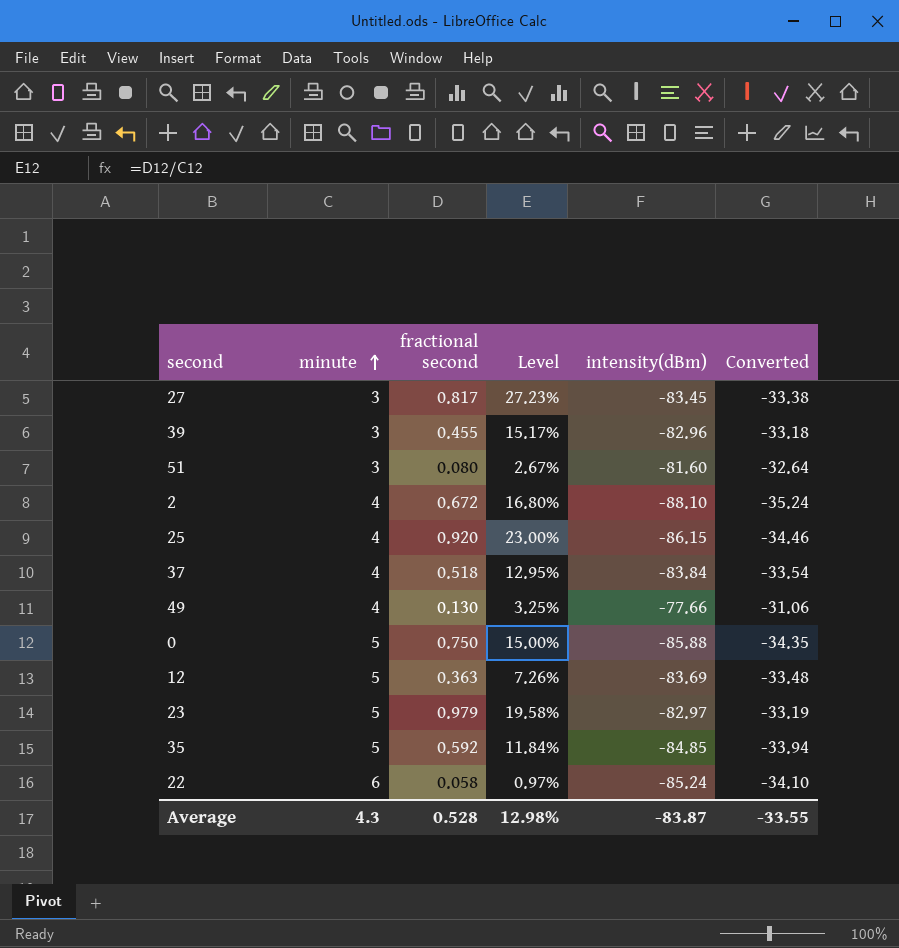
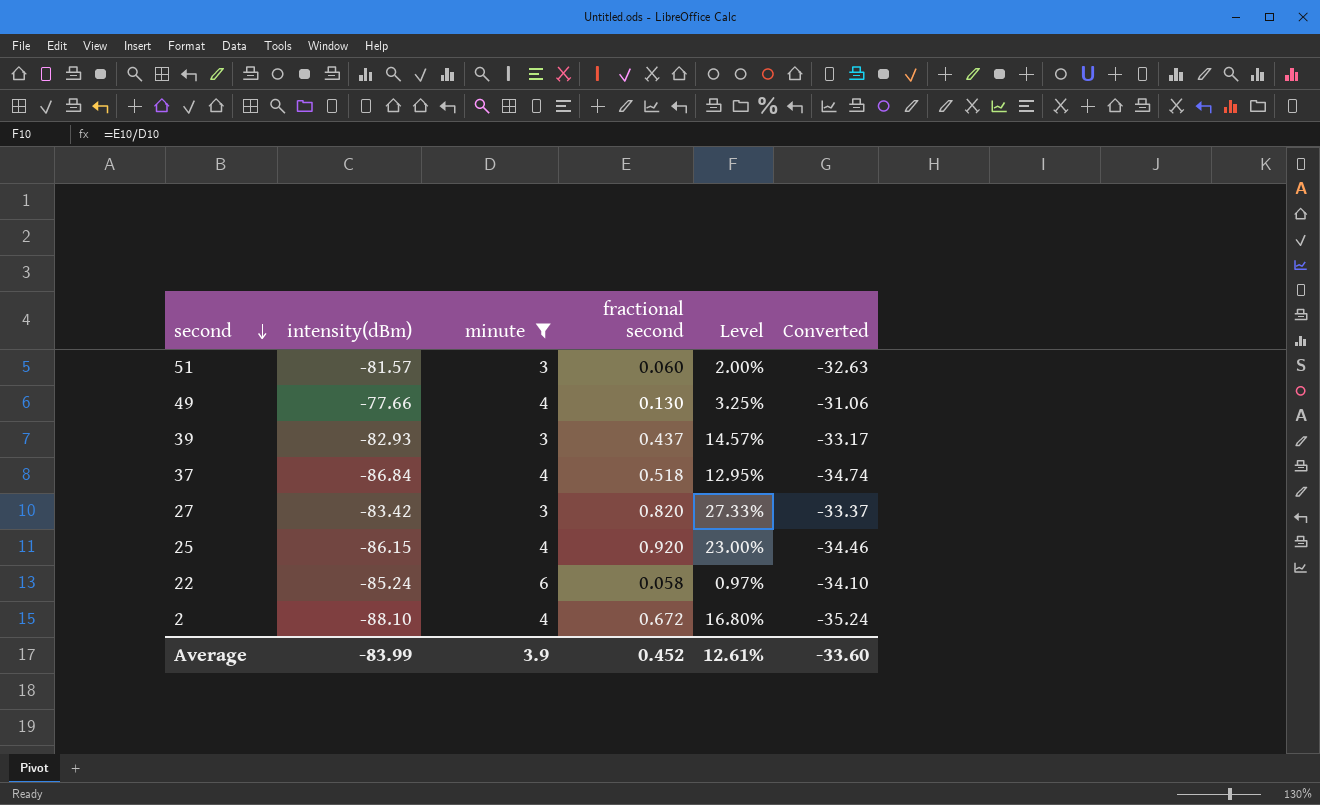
filter: none -> minute != 5
row order: minute ascending -> second descending
column intensity(dBm) | position: 5 -> 2
51 | intensity(dBm): -81.60 -> -81.57
51 | fractional second: 0.080 -> 0.060
51 | Level: 2.67% -> 2.00%
51 | Converted: -32.64 -> -32.63
39 | intensity(dBm): -82.96 -> -82.93
39 | fractional second: 0.455 -> 0.437
39 | Level: 15.17% -> 14.57%
39 | Converted: -33.18 -> -33.17
37 | intensity(dBm): -83.84 -> -86.84
37 | Converted: -33.54 -> -34.74
27 | intensity(dBm): -83.45 -> -83.42
27 | fractional second: 0.817 -> 0.820
27 | Level: 27.23% -> 27.33%
27 | Converted: -33.38 -> -33.37
Average | intensity(dBm): -83.87 -> -83.99
Average | minute: 4.3 -> 3.9
Average | fractional second: 0.528 -> 0.452
Average | Level: 12.98% -> 12.61%
Average | Converted: -33.55 -> -33.60

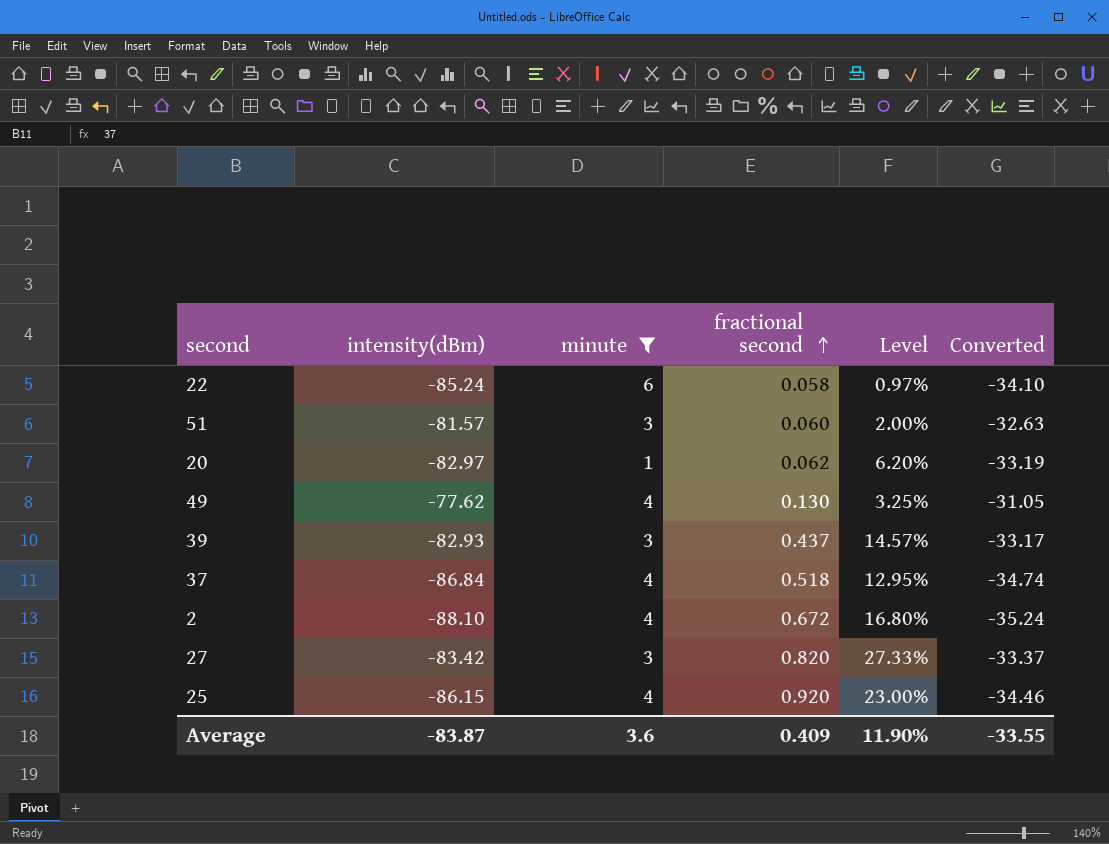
row order: second descending -> fractional second ascending
row 20: none -> -82.97 | 1 | 0.062 | 6.20% | -33.19
49 | intensity(dBm): -77.66 -> -77.62
49 | Converted: -31.06 -> -31.05
Average | intensity(dBm): -83.99 -> -83.87
Average | minute: 3.9 -> 3.6
Average | fractional second: 0.452 -> 0.409
Average | Level: 12.61% -> 11.90%
Average | Converted: -33.60 -> -33.55

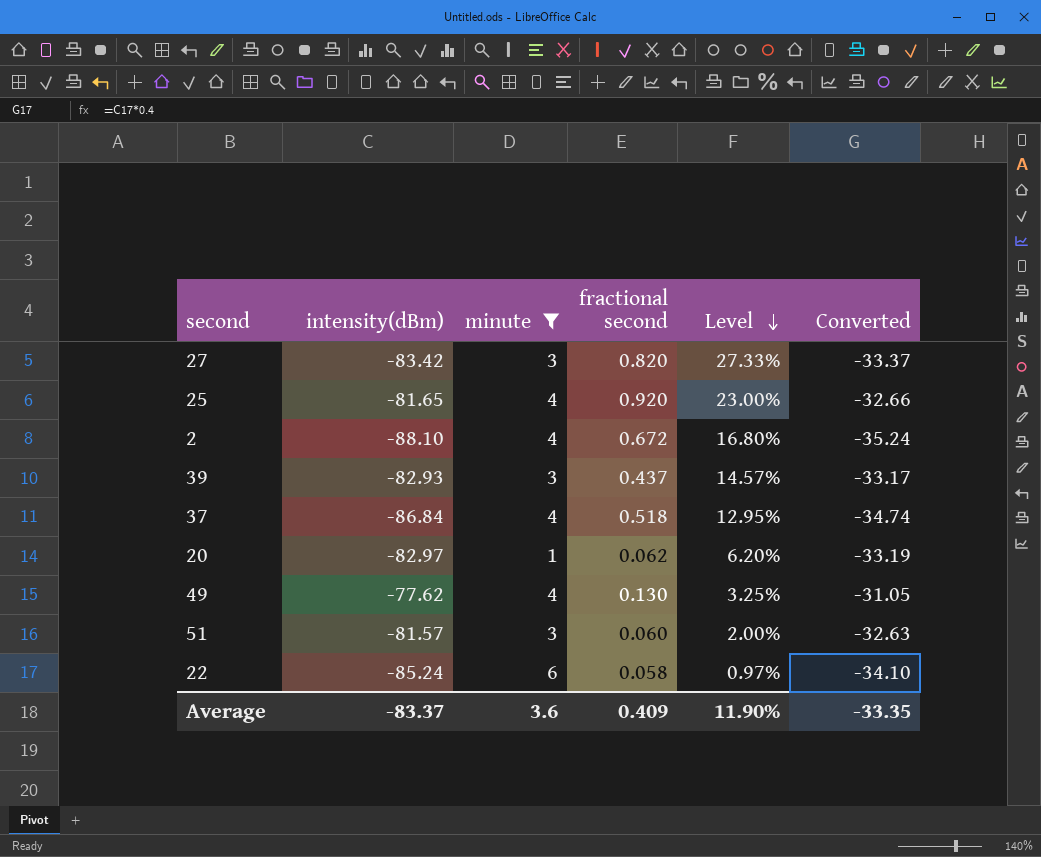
row order: fractional second ascending -> Level descending
25 | intensity(dBm): -86.15 -> -81.65
25 | Converted: -34.46 -> -32.66
Average | intensity(dBm): -83.87 -> -83.37
Average | Converted: -33.55 -> -33.35

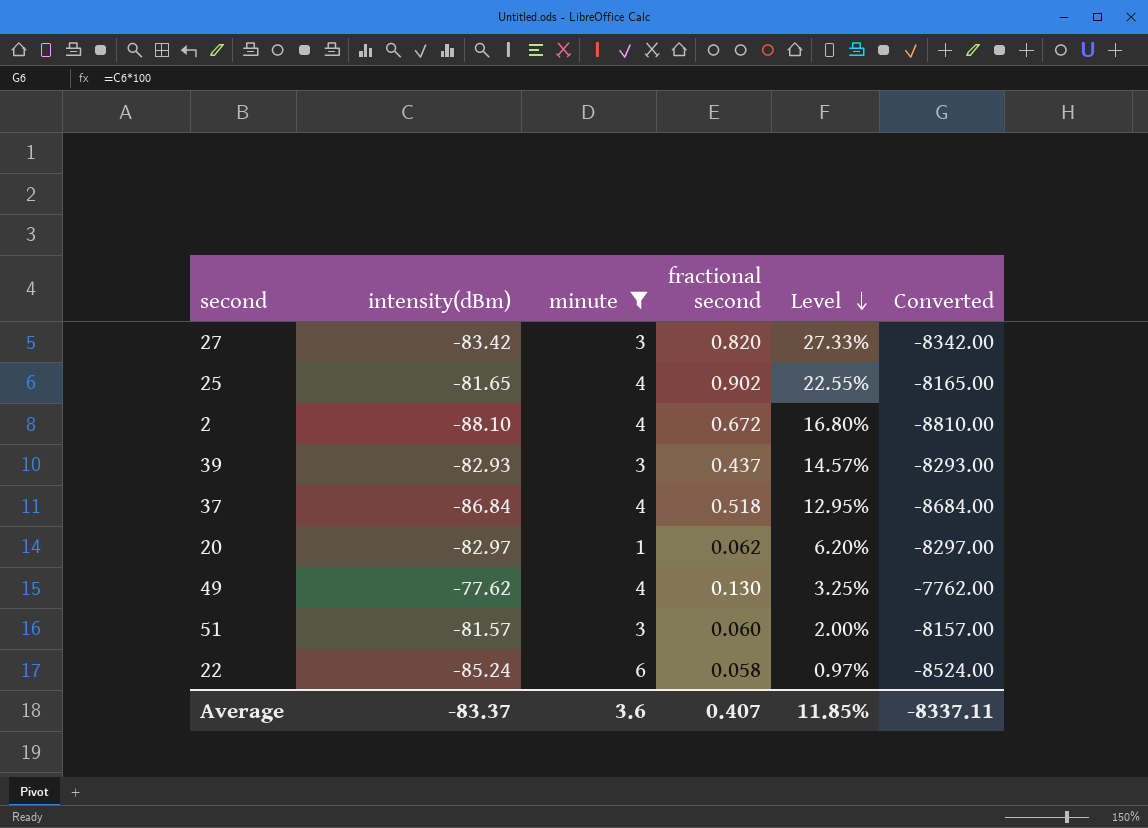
column Converted | formula: [intensity(dBm)] * 0.4 -> [intensity(dBm)] * 100
25 | fractional second: 0.920 -> 0.902
25 | Level: 23.00% -> 22.55%
Average | fractional second: 0.409 -> 0.407
Average | Level: 11.90% -> 11.85%
Average | Converted: -33.35 -> -8337.11

